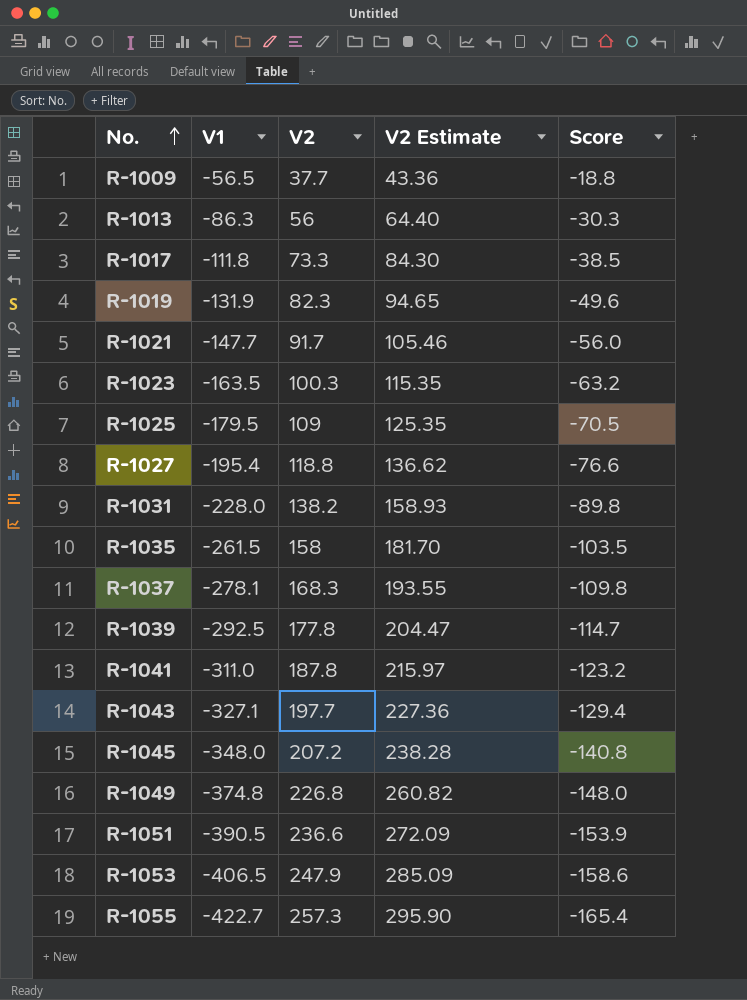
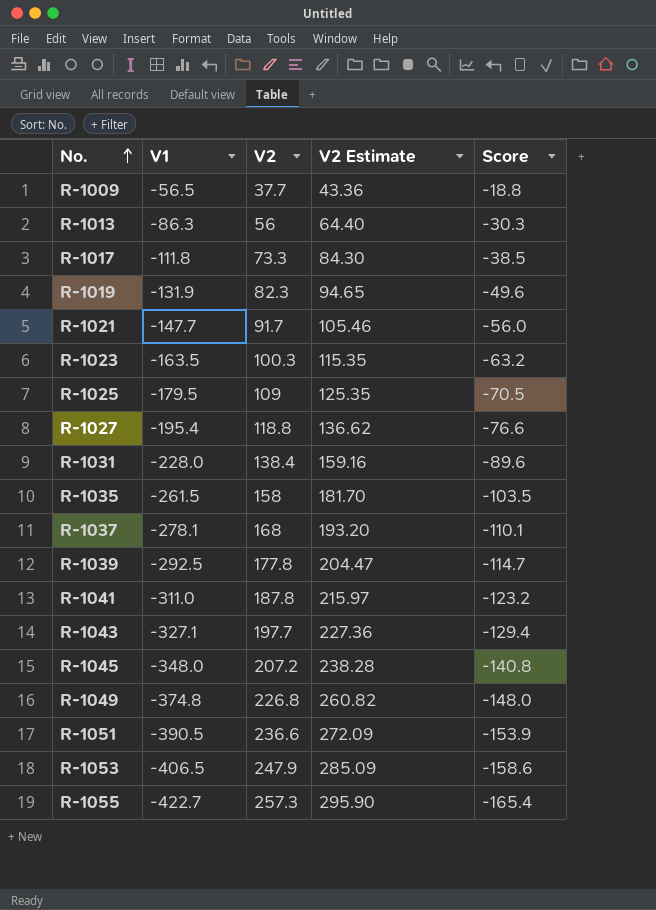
R-1031 | V2: 138.2 -> 138.4
R-1031 | V2 Estimate: 158.93 -> 159.16
R-1031 | Score: -89.8 -> -89.6
R-1037 | V2: 168.3 -> 168
R-1037 | V2 Estimate: 193.55 -> 193.20
R-1037 | Score: -109.8 -> -110.1

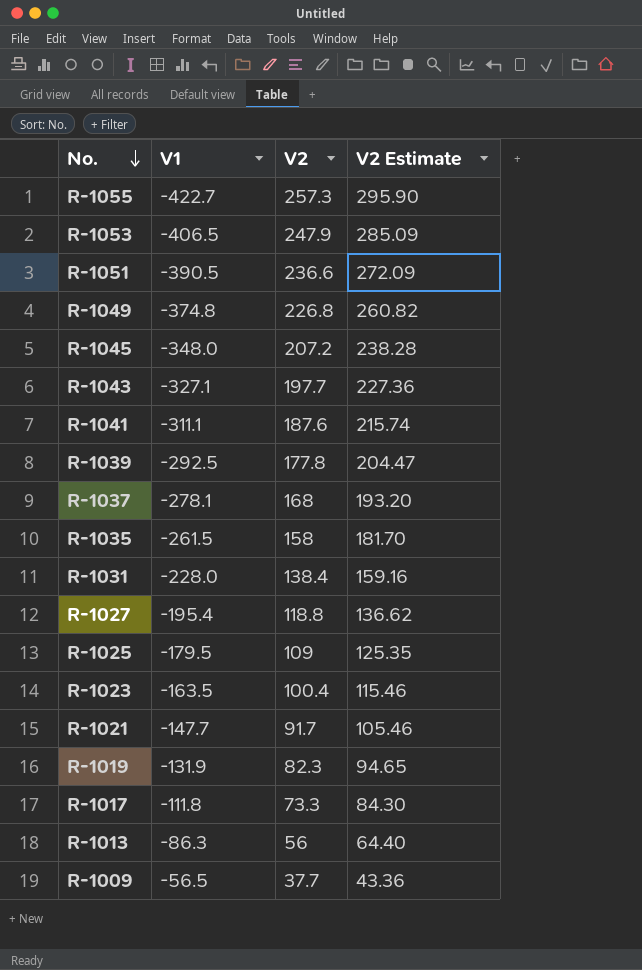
row order: No. ascending -> No. descending
column Score | formula: [V1] + [V2] -> none
R-1041 | V1: -311.0 -> -311.1
R-1041 | V2: 187.8 -> 187.6
R-1041 | V2 Estimate: 215.97 -> 215.74
R-1023 | V2: 100.3 -> 100.4
R-1023 | V2 Estimate: 115.35 -> 115.46

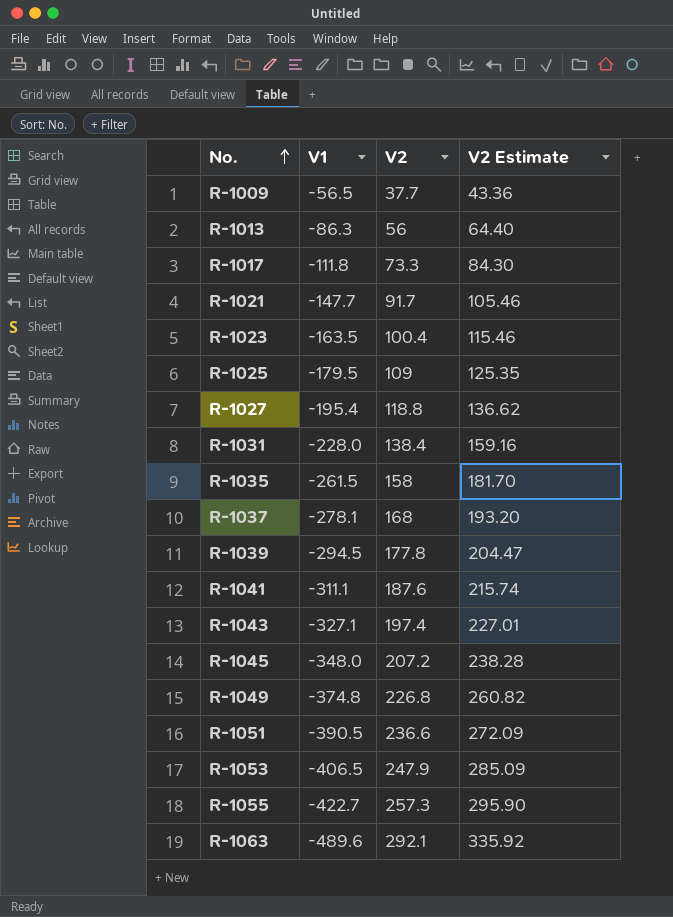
row order: No. descending -> No. ascending
row R-1019: -131.9 | 82.3 | 94.65 -> none
R-1039 | V1: -292.5 -> -294.5
R-1043 | V2: 197.7 -> 197.4
R-1043 | V2 Estimate: 227.36 -> 227.01
row R-1063: none -> -489.6 | 292.1 | 335.92

